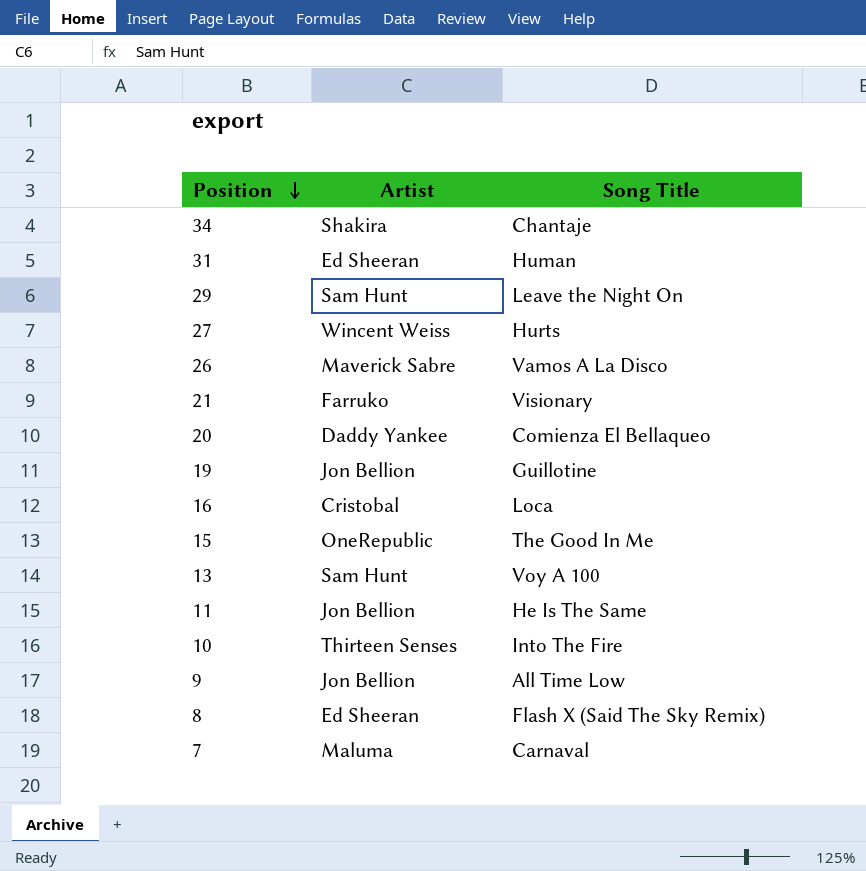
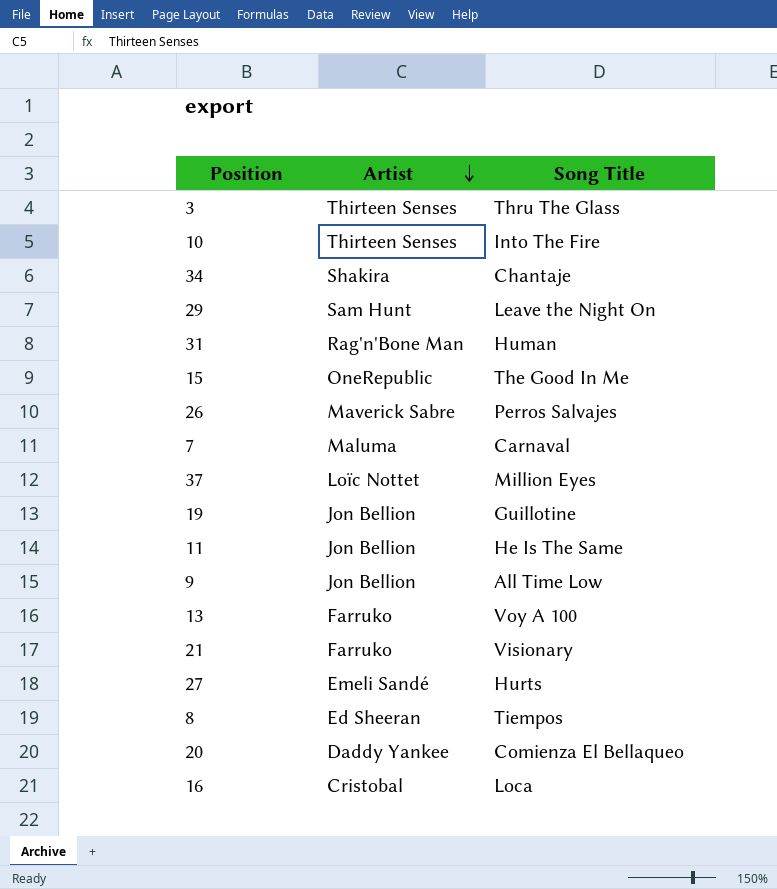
row order: Position descending -> Artist descending
row 3: none -> Thirteen Senses | Thru The Glass
31 | Artist: Ed Sheeran -> Rag'n'Bone Man
26 | Song Title: Vamos A La Disco -> Perros Salvajes
row 37: none -> Loïc Nottet | Million Eyes
13 | Artist: Sam Hunt -> Farruko
27 | Artist: Wincent Weiss -> Emeli Sandé
8 | Song Title: Flash X (Said The Sky Remix) -> Tiempos

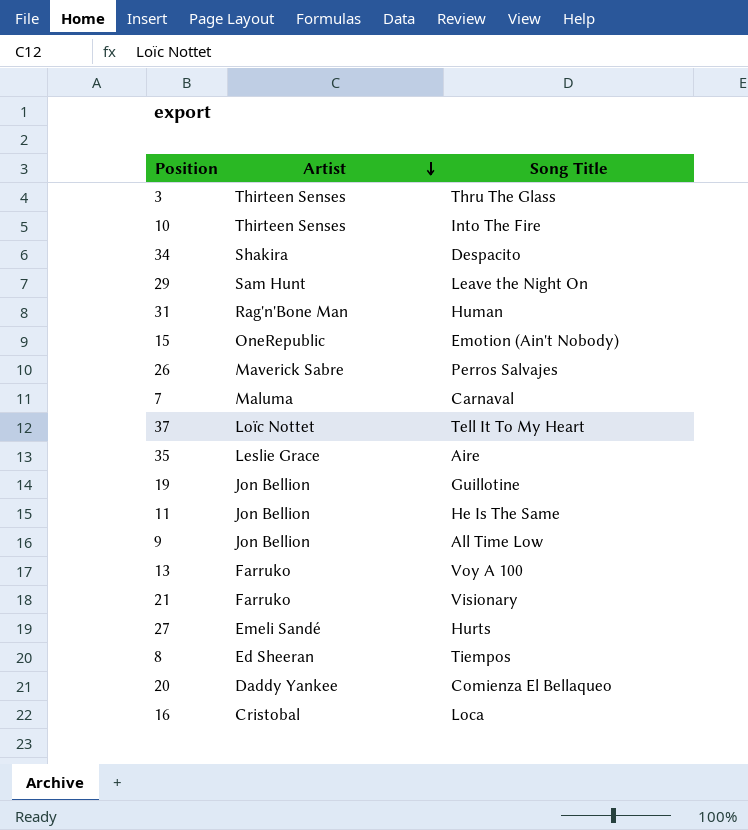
34 | Song Title: Chantaje -> Despacito
15 | Song Title: The Good In Me -> Emotion (Ain't Nobody)
37 | Song Title: Million Eyes -> Tell It To My Heart
row 35: none -> Leslie Grace | Aire

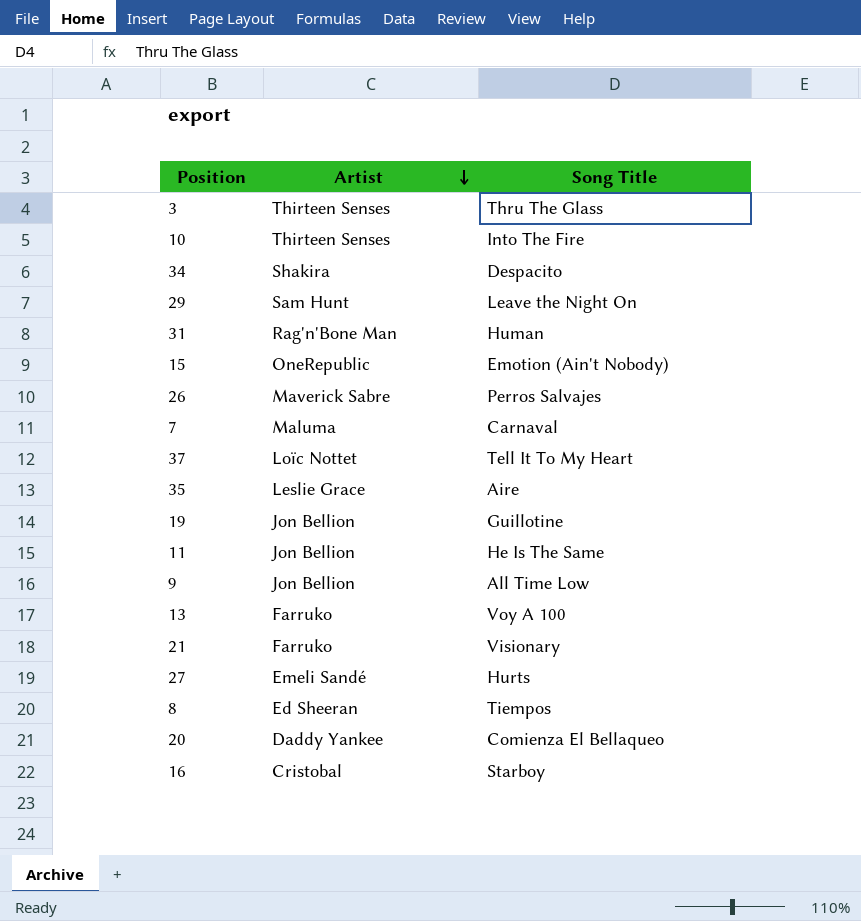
16 | Song Title: Loca -> Starboy

